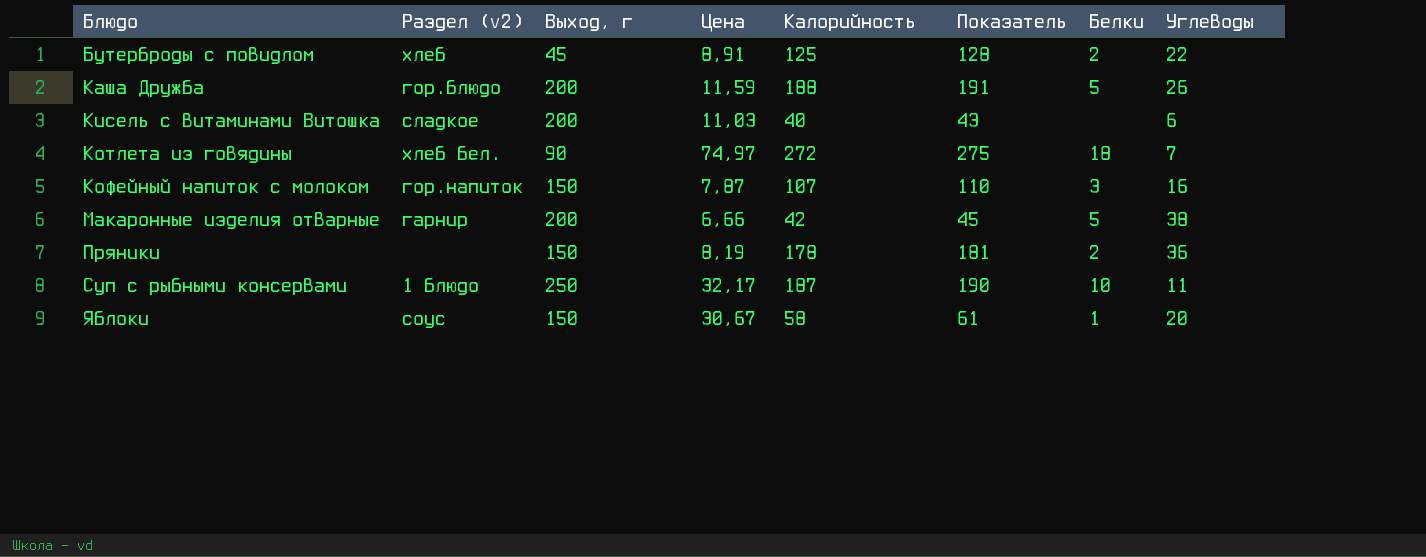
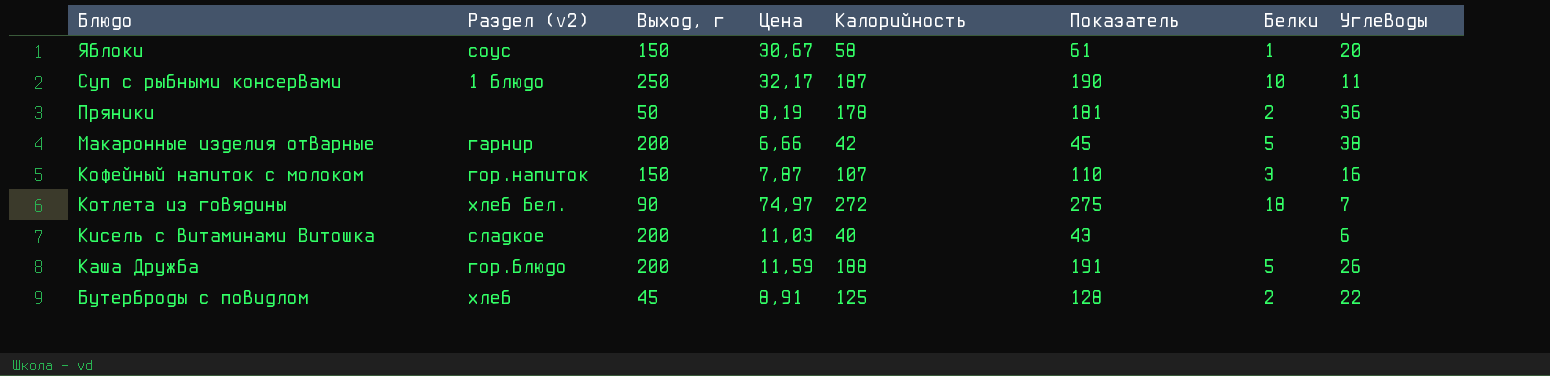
row order: Блюдо ascending -> Блюдо descending
Пряники | Выход, г: 150 -> 50

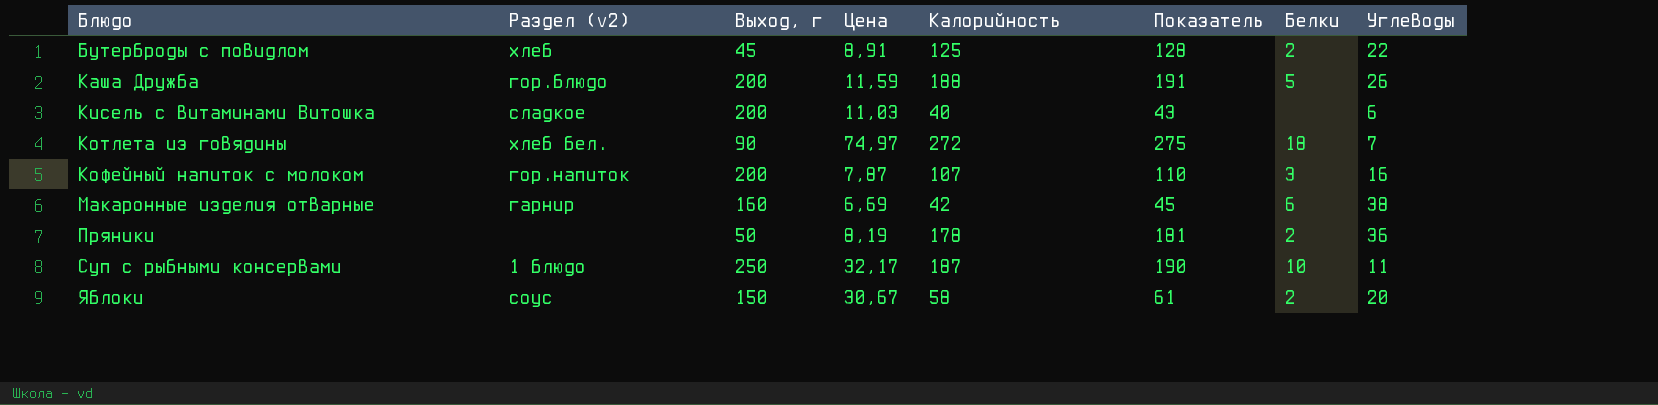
row order: Блюдо descending -> Блюдо ascending
Кофейный напиток с молоком | Выход, г: 150 -> 200
Макаронные изделия отварные | Выход, г: 200 -> 160
Макаронные изделия отварные | Цена: 6,66 -> 6,69
Макаронные изделия отварные | Белки: 5 -> 6
Яблоки | Белки: 1 -> 2

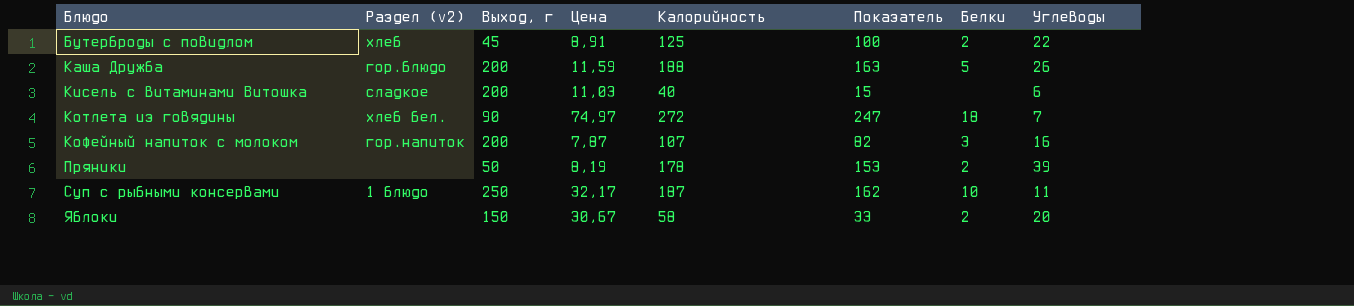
column Показатель | formula: [Калорийность] + 3 -> [Калорийность] - 25
row Макаронные изделия отварные: гарнир | 160 | 6,69 | 42 | 45 | 6 | 38 -> none
Пряники | Углеводы: 36 -> 39
Яблоки | Раздел (v2): соус -> none

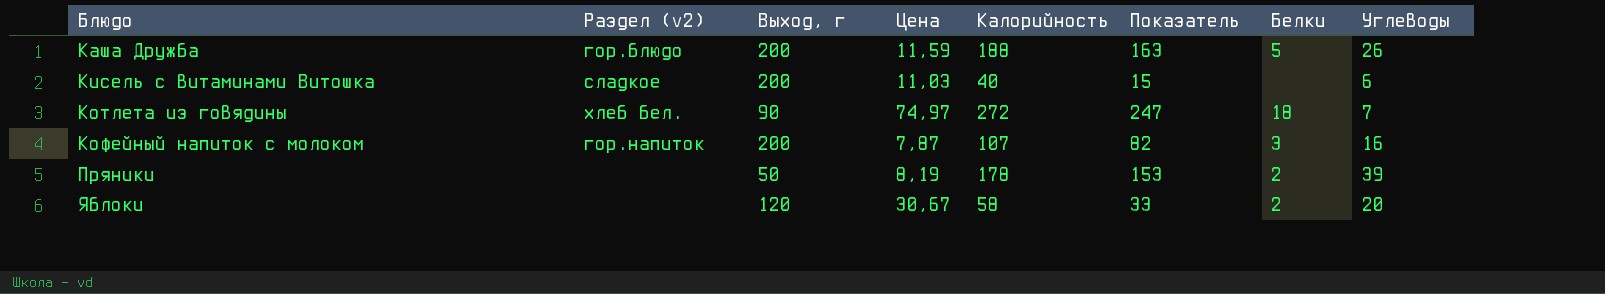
row Бутерброды с повидлом: хлеб | 45 | 8,91 | 125 | 100 | 2 | 22 -> none
row Суп с рыбными консервами: 1 блюдо | 250 | 32,17 | 187 | 162 | 10 | 11 -> none
Яблоки | Выход, г: 150 -> 120

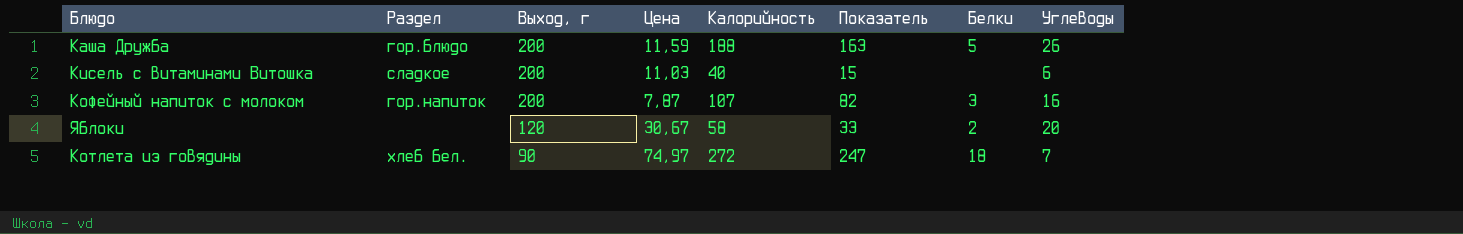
row order: Блюдо ascending -> Выход, г descending
column name: Раздел (v2) -> Раздел
row Пряники: none | 50 | 8,19 | 178 | 153 | 2 | 39 -> none

